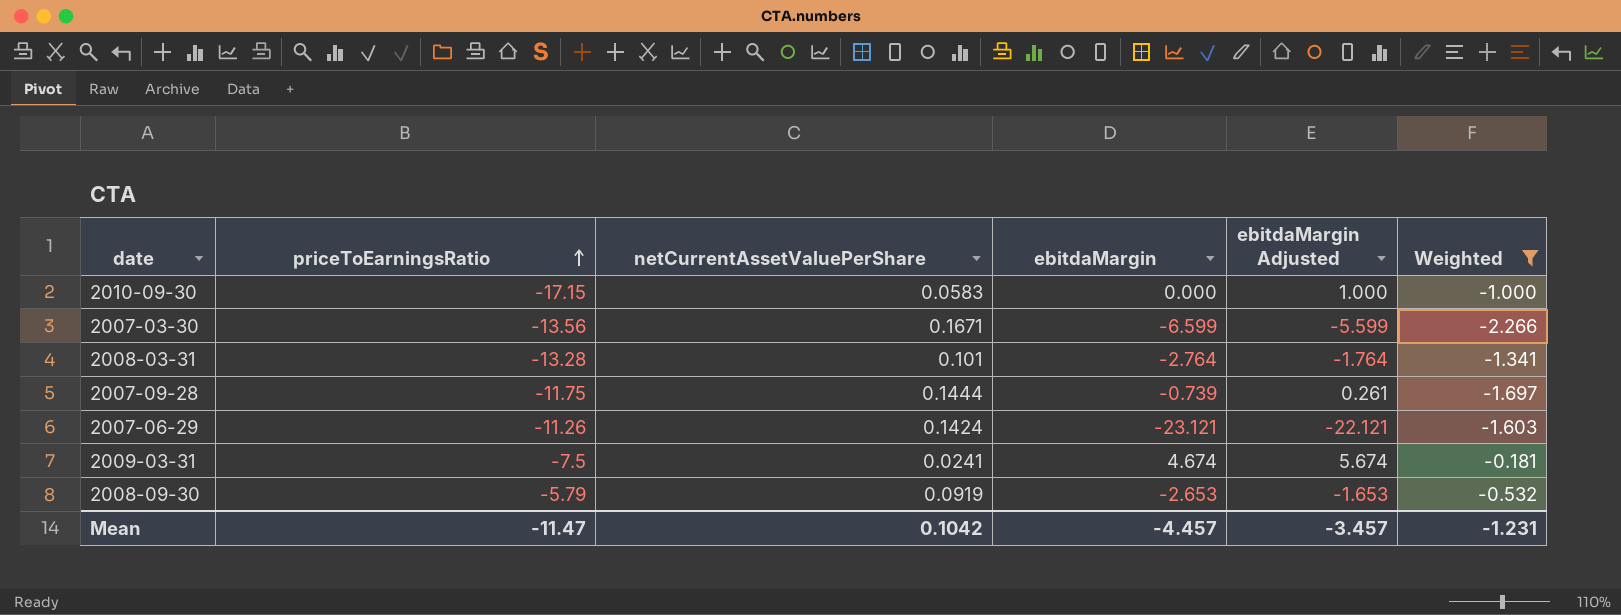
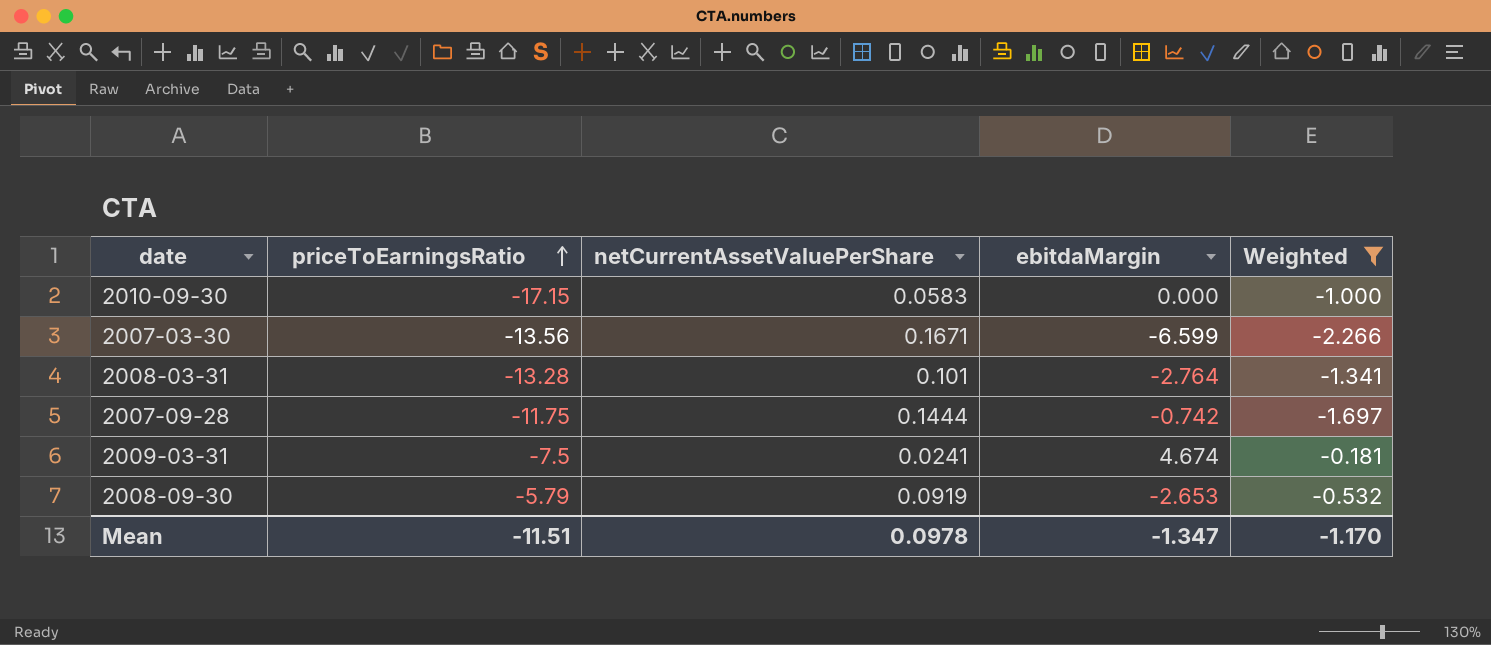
column ebitdaMargin Adjusted | formula: [ebitdaMargin] + 1 -> none
row 2007-06-29: -11.26 | 0.1424 | -23.121 | -22.121 | -1.603 -> none
2007-09-28 | ebitdaMargin: -0.739 -> -0.742
Mean | priceToEarningsRatio: -11.47 -> -11.51
Mean | netCurrentAssetValuePerShare: 0.1042 -> 0.0978
Mean | ebitdaMargin: -4.457 -> -1.347
Mean | Weighted: -1.231 -> -1.170

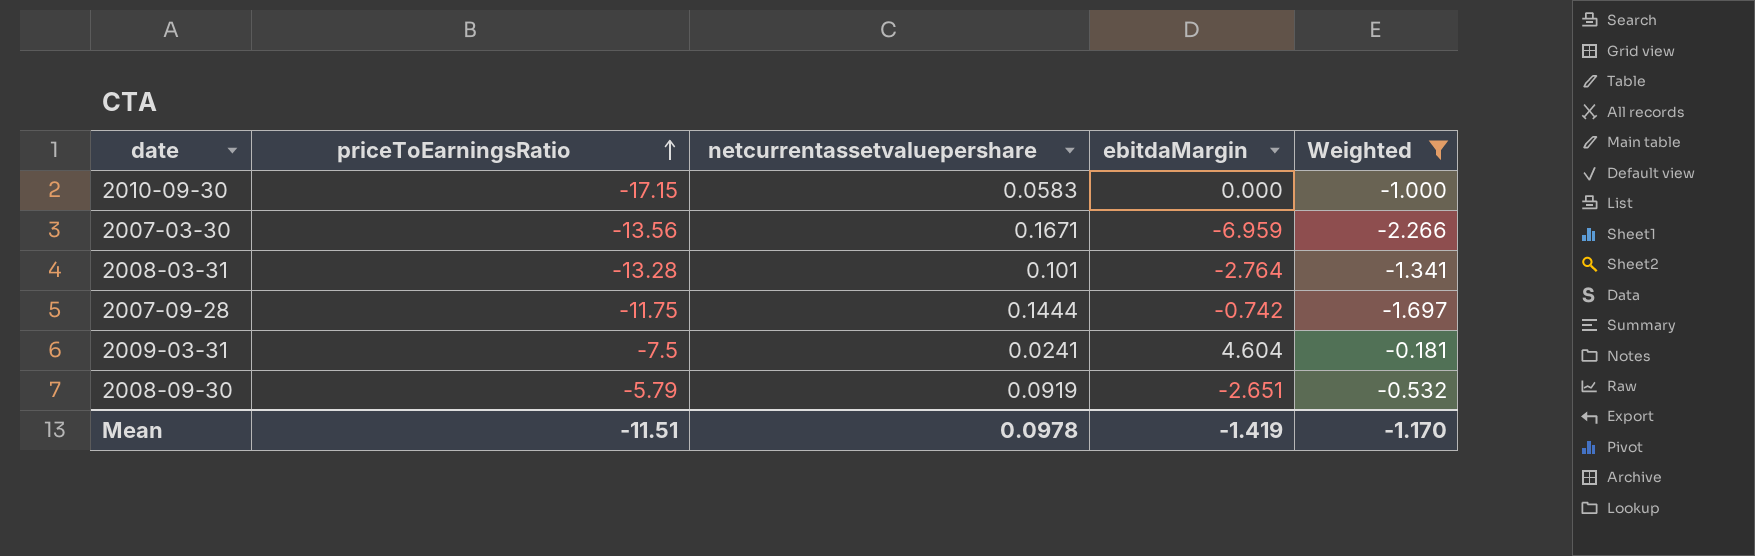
column name: netCurrentAssetValuePerShare -> netcurrentassetvaluepershare
2007-03-30 | ebitdaMargin: -6.599 -> -6.959
2009-03-31 | ebitdaMargin: 4.674 -> 4.604
2008-09-30 | ebitdaMargin: -2.653 -> -2.651
Mean | ebitdaMargin: -1.347 -> -1.419

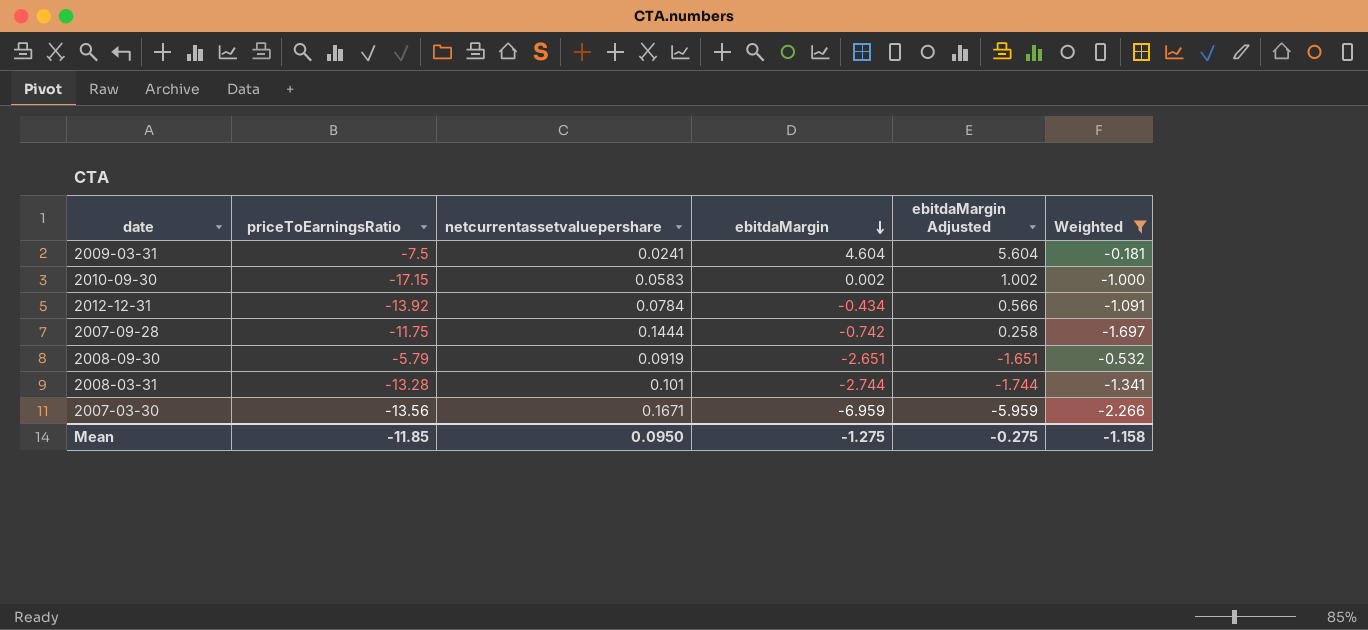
row order: priceToEarningsRatio ascending -> ebitdaMargin descending
column ebitdaMargin Adjusted | formula: none -> [ebitdaMargin] + 1
2010-09-30 | ebitdaMargin: 0.000 -> 0.002
row 2012-12-31: none -> -13.92 | 0.0784 | -0.434 | 0.566 | -1.091
2008-03-31 | ebitdaMargin: -2.764 -> -2.744
Mean | priceToEarningsRatio: -11.51 -> -11.85
Mean | netcurrentassetvaluepershare: 0.0978 -> 0.0950
Mean | ebitdaMargin: -1.419 -> -1.275
Mean | Weighted: -1.170 -> -1.158

